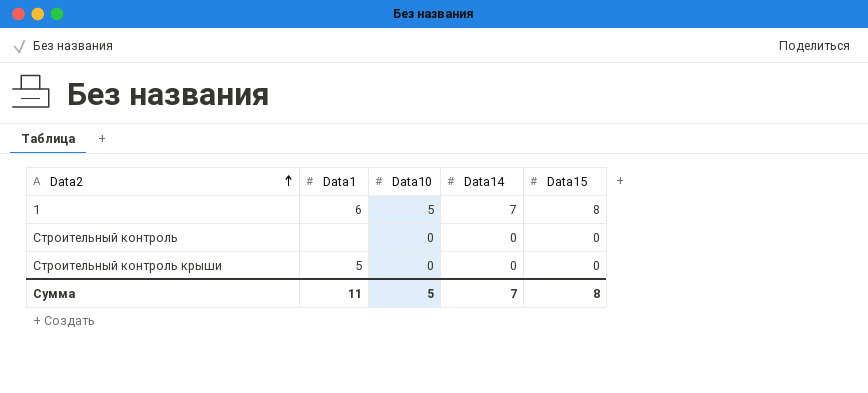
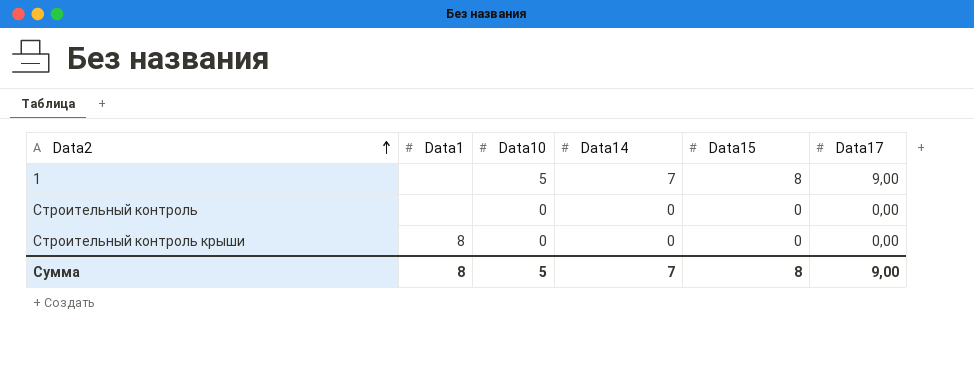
column Data17 | position: none -> 6
1 | Data1: 6 -> none
Строительный контроль крыши | Data1: 5 -> 8
Сумма | Data1: 11 -> 8

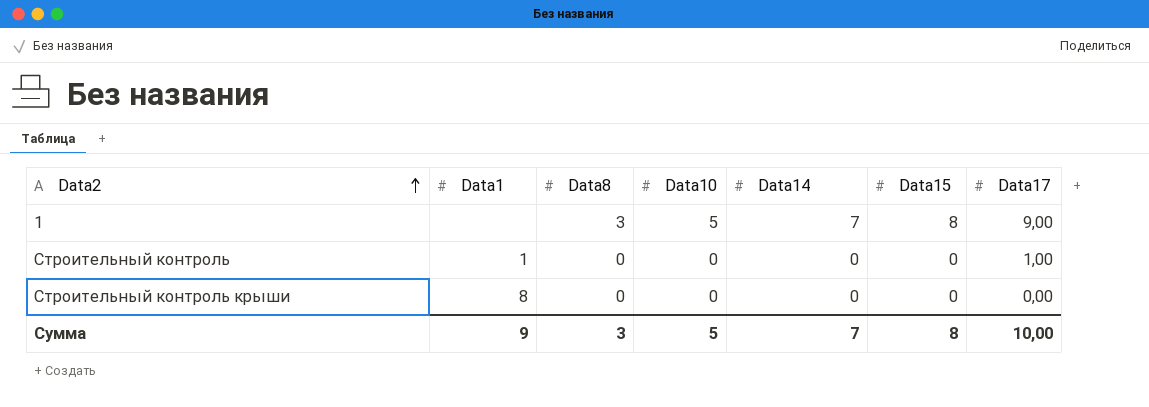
column Data8 | position: none -> 3
Строительный контроль | Data1: none -> 1
Строительный контроль | Data17: 0,00 -> 1,00
Сумма | Data1: 8 -> 9
Сумма | Data17: 9,00 -> 10,00

